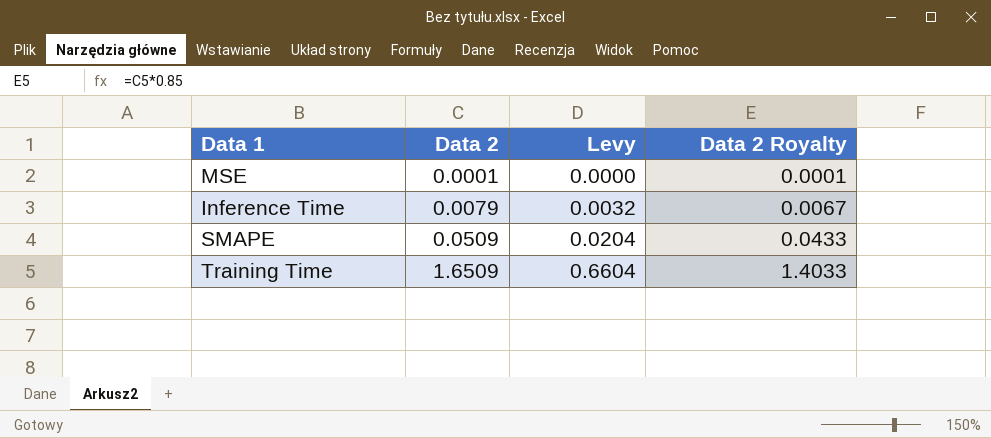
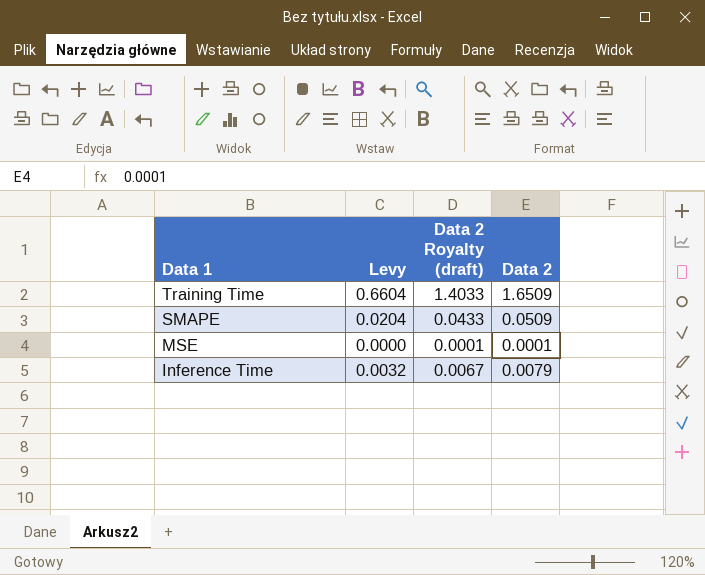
row order: Data 2 ascending -> Data 1 descending
column name: Data 2 Royalty -> Data 2 Royalty (draft)
column Data 2 | position: 2 -> 4

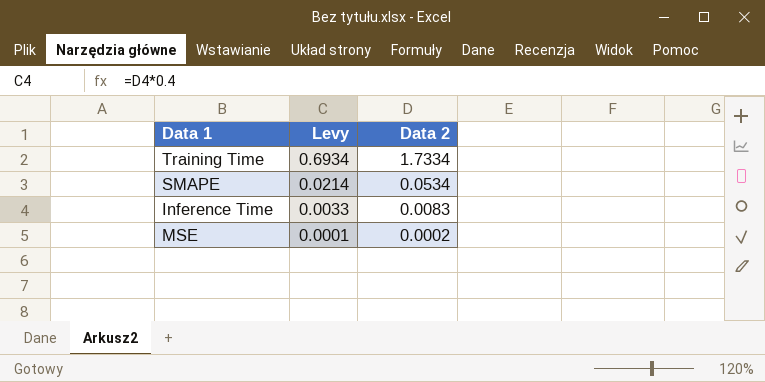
row order: Data 1 descending -> Levy descending
column Data 2 Royalty (draft) | formula: [Data 2] * 0.85 -> none
Training Time | Levy: 0.6604 -> 0.6934
Training Time | Data 2: 1.6509 -> 1.7334
SMAPE | Levy: 0.0204 -> 0.0214
SMAPE | Data 2: 0.0509 -> 0.0534
Inference Time | Levy: 0.0032 -> 0.0033
Inference Time | Data 2: 0.0079 -> 0.0083
MSE | Levy: 0.0000 -> 0.0001
MSE | Data 2: 0.0001 -> 0.0002

